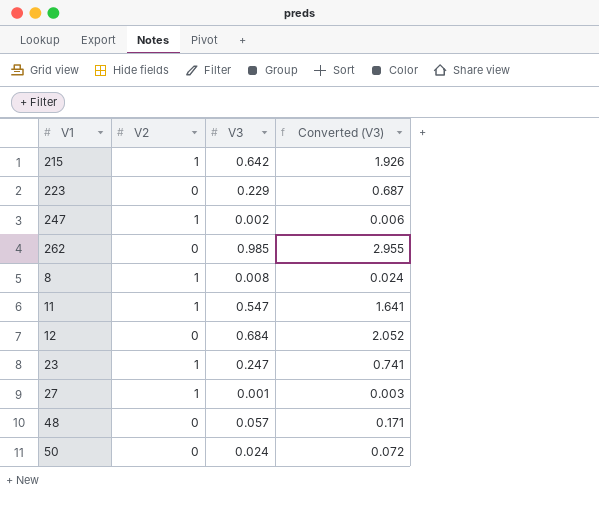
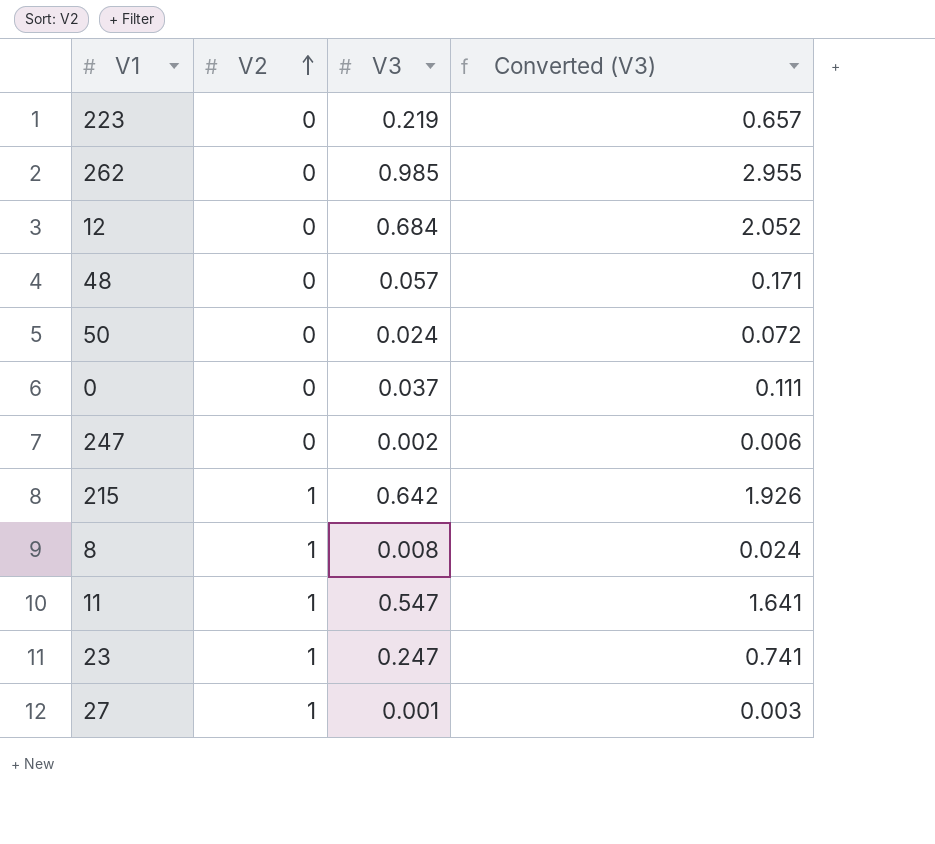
row order: none -> V2 ascending
223 | V3: 0.229 -> 0.219
223 | Converted (V3): 0.687 -> 0.657
row 0: none -> 0 | 0.037 | 0.111
247 | V2: 1 -> 0

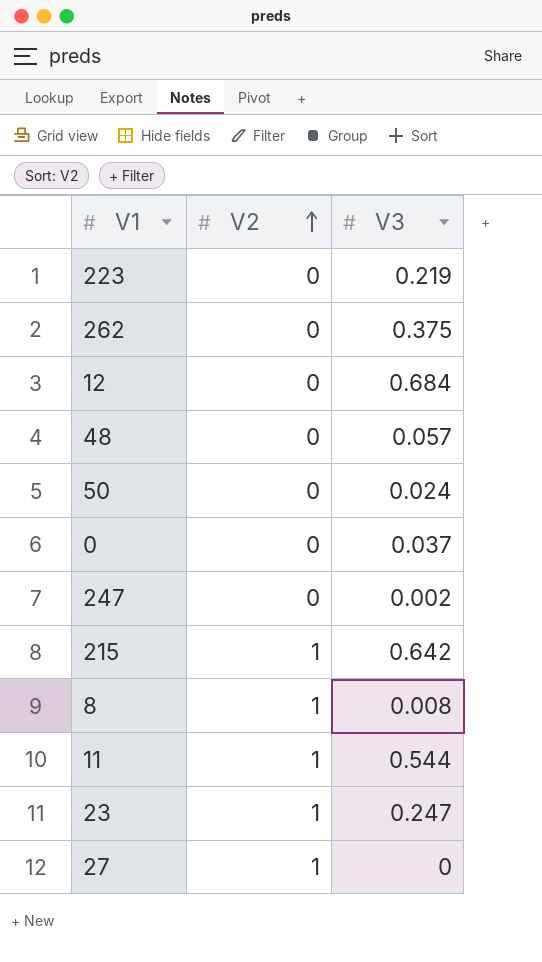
column Converted (V3) | formula: [V3] * 3 -> none
262 | V3: 0.985 -> 0.375
11 | V3: 0.547 -> 0.544
27 | V3: 0.001 -> 0

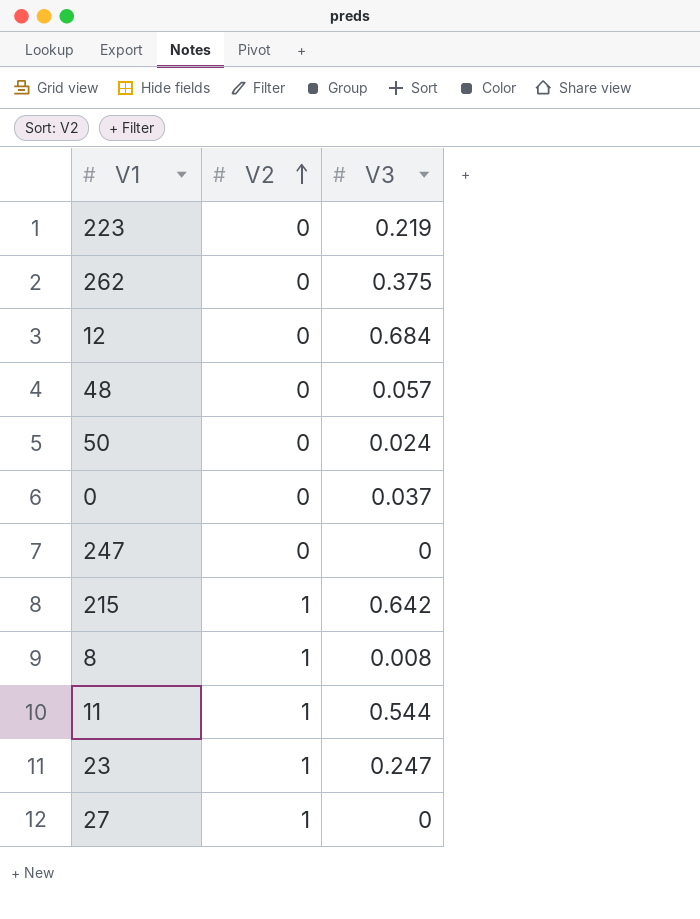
247 | V3: 0.002 -> 0

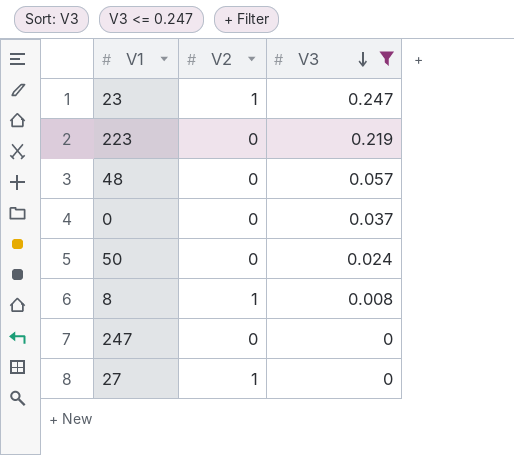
filter: none -> V3 <= 0.247
row order: V2 ascending -> V3 descending

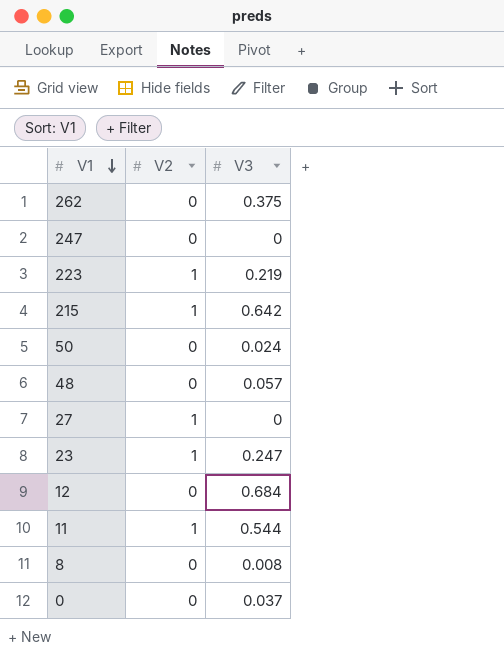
filter: V3 <= 0.247 -> none
row order: V3 descending -> V1 descending
223 | V2: 0 -> 1
8 | V2: 1 -> 0

